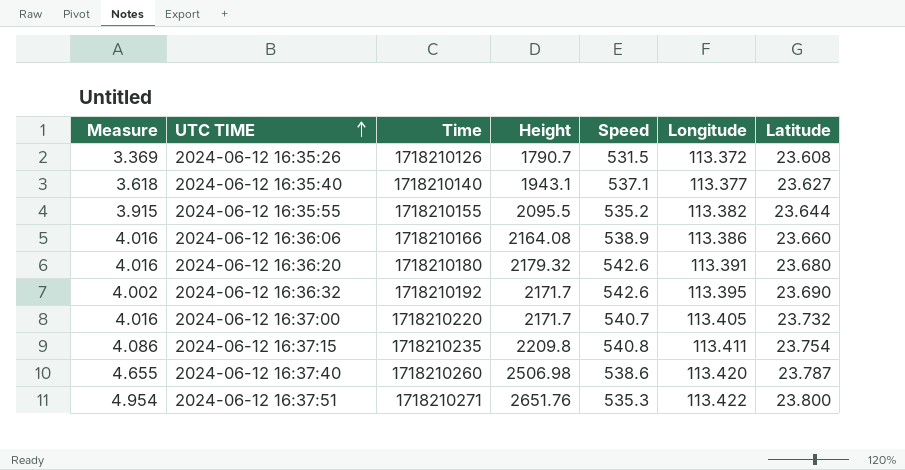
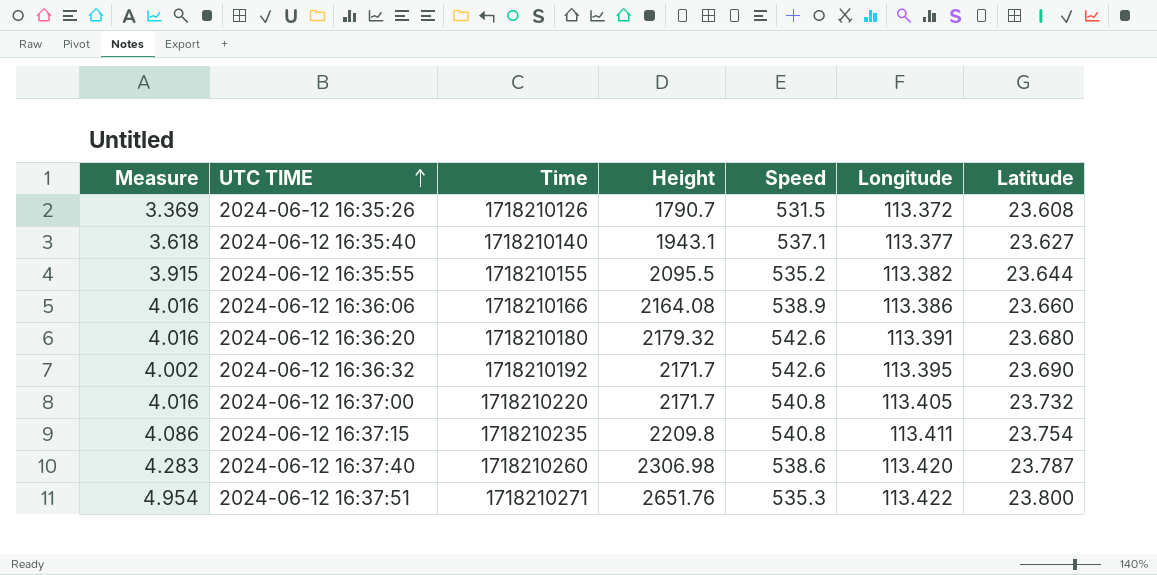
2024-06-12 16:37:00 | Speed: 540.7 -> 540.8
2024-06-12 16:37:40 | Measure: 4.655 -> 4.283
2024-06-12 16:37:40 | Height: 2506.98 -> 2306.98

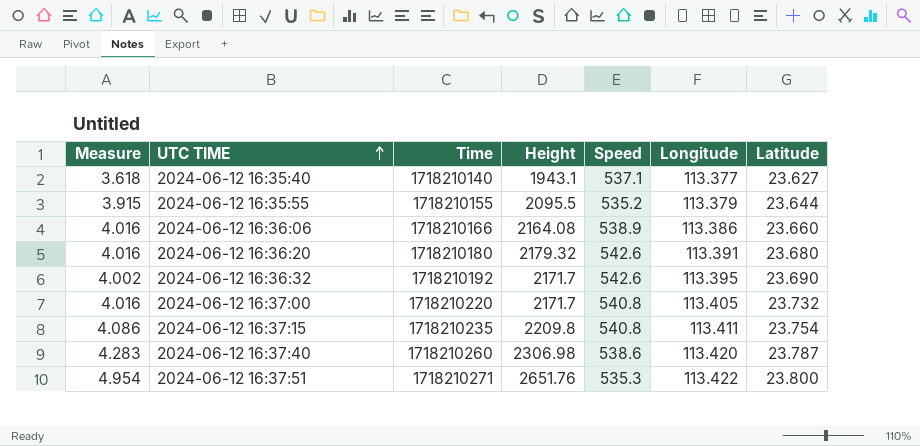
row 2024-06-12 16:35:26: 3.369 | 1718210126 | 1790.7 | 531.5 | 113.372 | 23.608 -> none
2024-06-12 16:35:55 | Longitude: 113.382 -> 113.379

